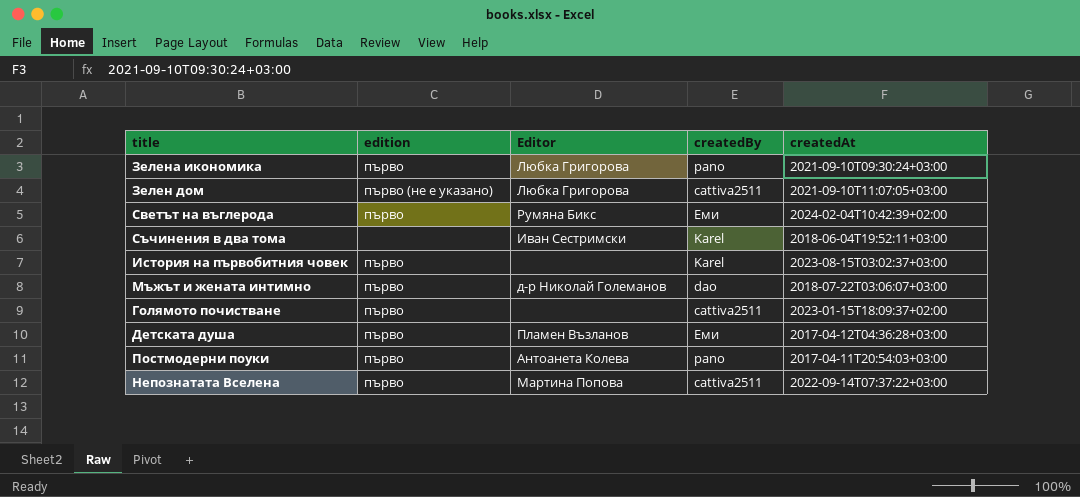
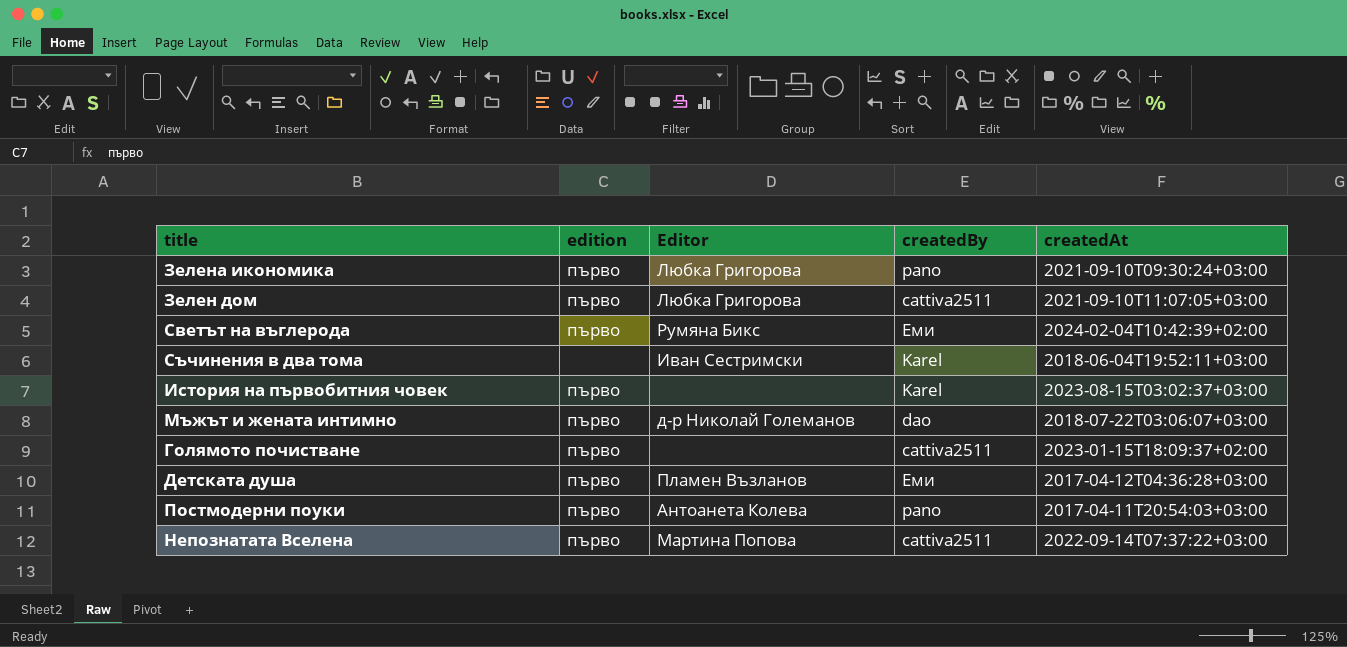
Зелен дом | edition: първо (не е указано) -> първо

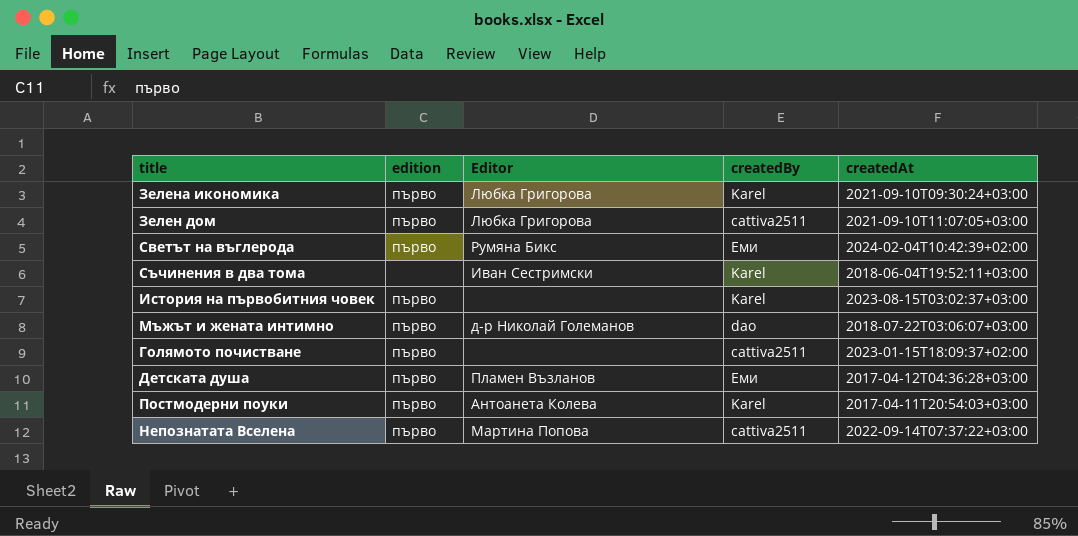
Зелена икономика | createdBy: pano -> Karel
Постмодерни поуки | createdBy: pano -> Karel

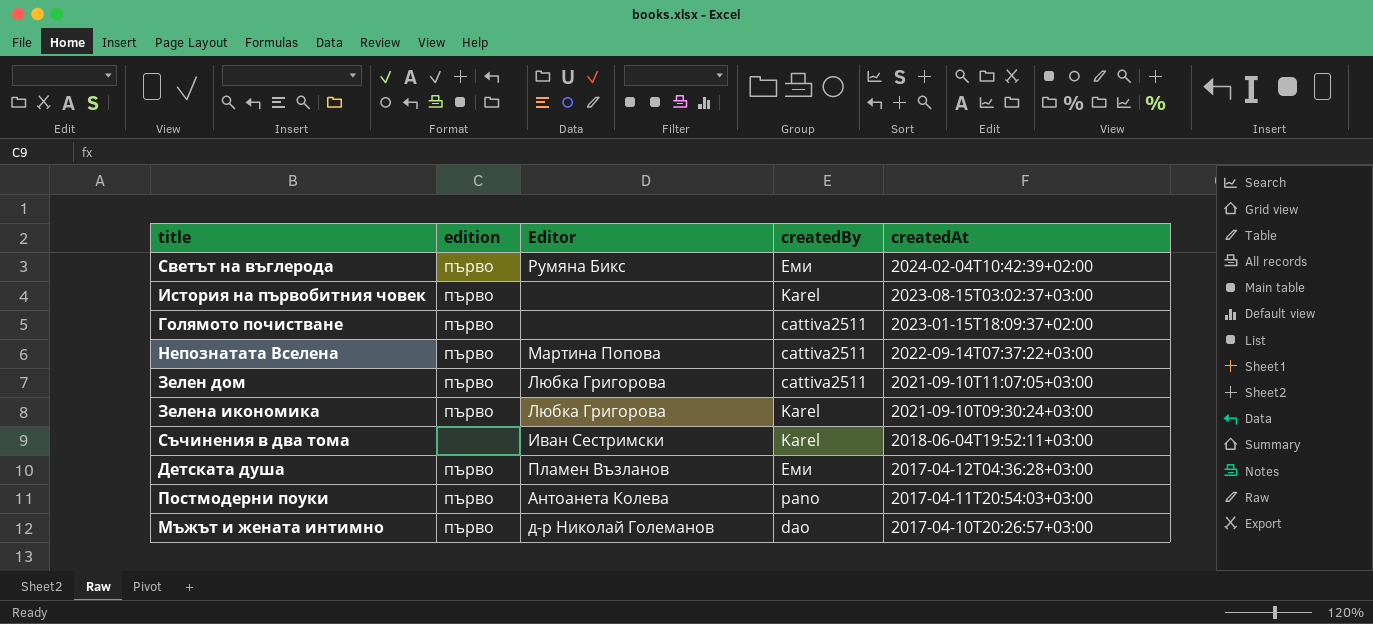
row order: none -> createdAt descending
Постмодерни поуки | createdBy: Karel -> pano
Мъжът и жената интимно | createdAt: 2018-07-22T03:06:07+03:00 -> 2017-04-10T20:26:57+03:00

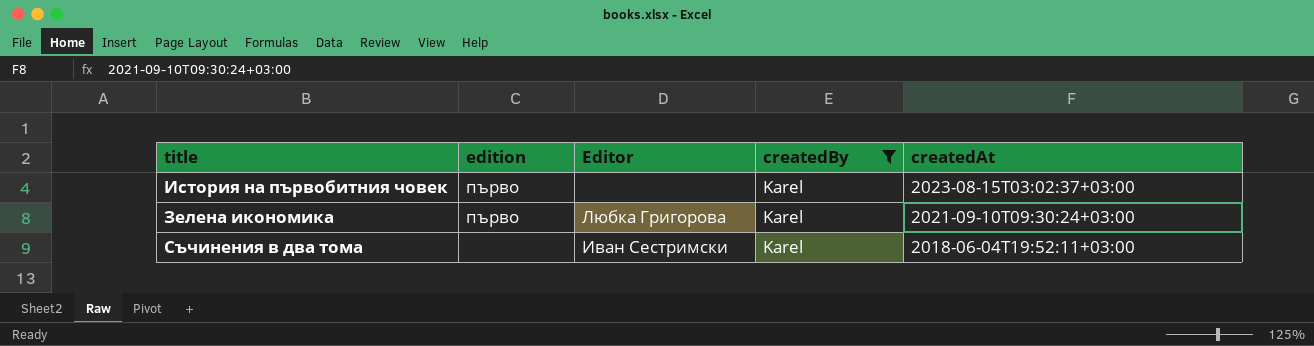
filter: none -> createdBy = Karel

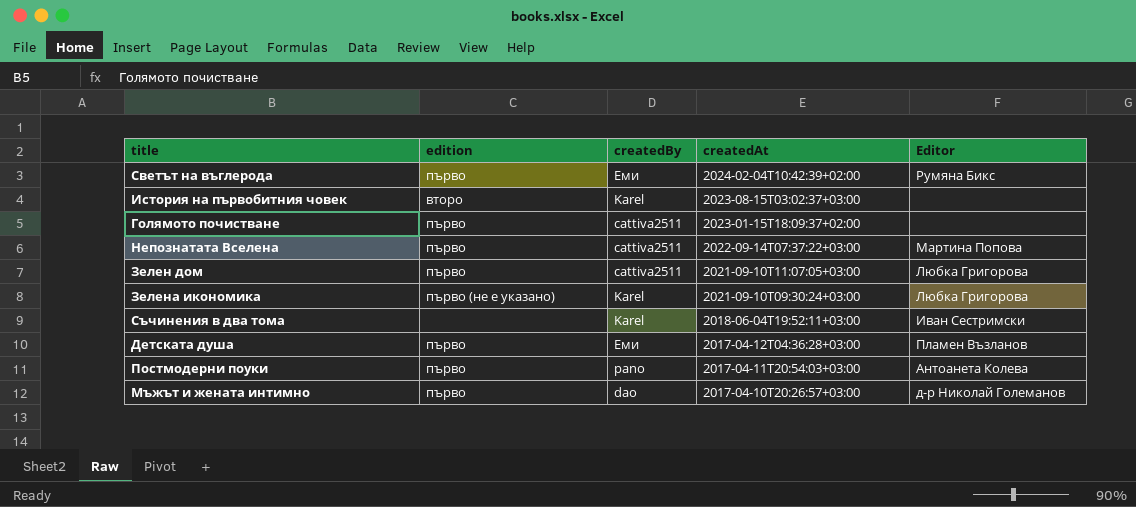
filter: createdBy = Karel -> none
column Editor | position: 3 -> 5
История на първобитния човек | edition: първо -> второ
Зелена икономика | edition: първо -> първо (не е указано)

